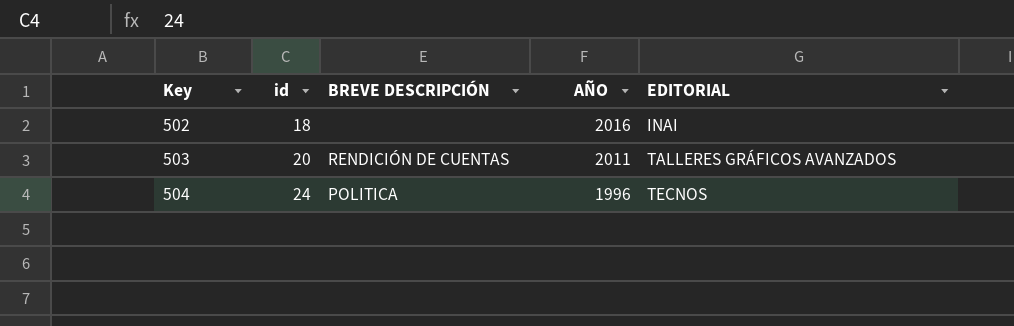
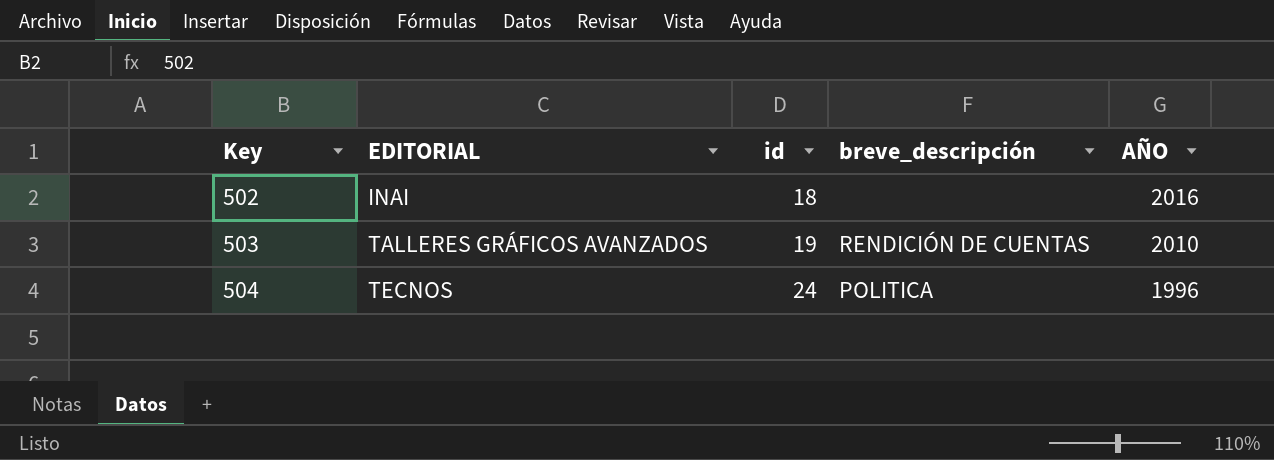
column EDITORIAL | position: 5 -> 2
column name: BREVE DESCRIPCIÓN -> breve_descripción
503 | id: 20 -> 19
503 | AÑO: 2011 -> 2010

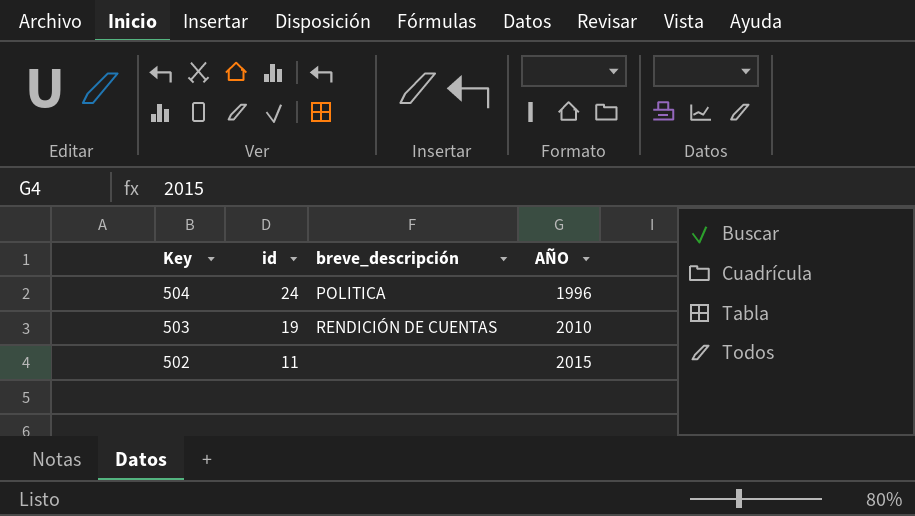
row order: Key ascending -> Key descending
column EDITORIAL | position: 2 -> none
502 | id: 18 -> 11
502 | AÑO: 2016 -> 2015

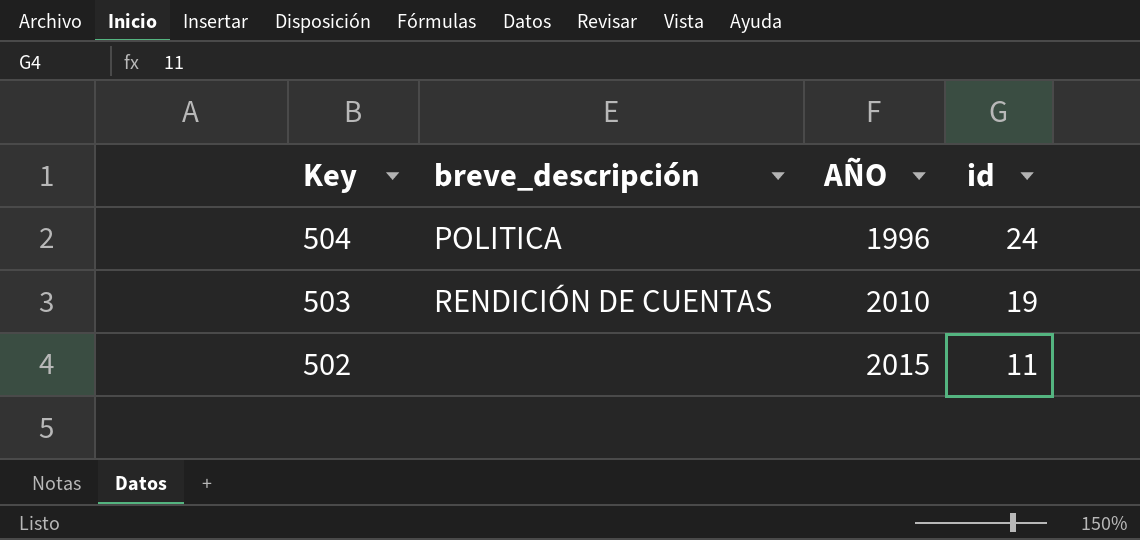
column id | position: 2 -> 4

